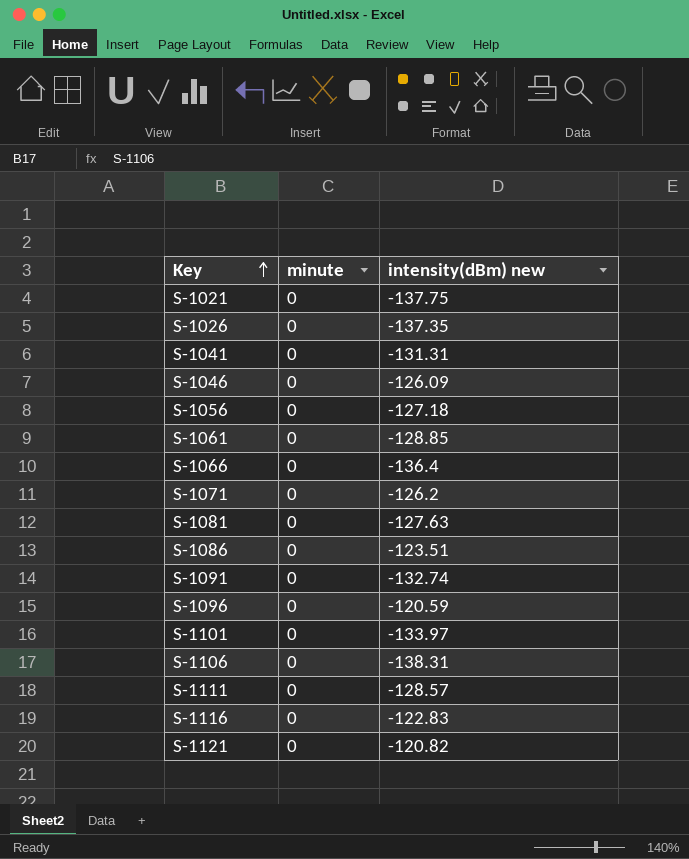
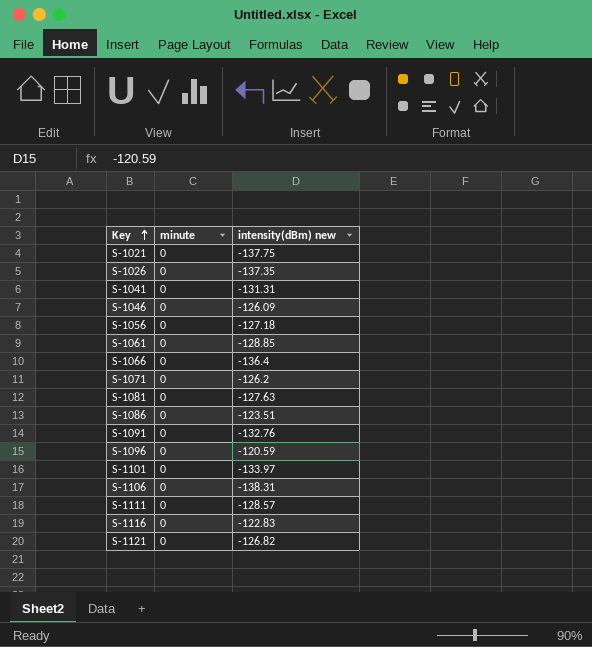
S-1091 | intensity(dBm) new: -132.74 -> -132.76
S-1121 | intensity(dBm) new: -120.82 -> -126.82

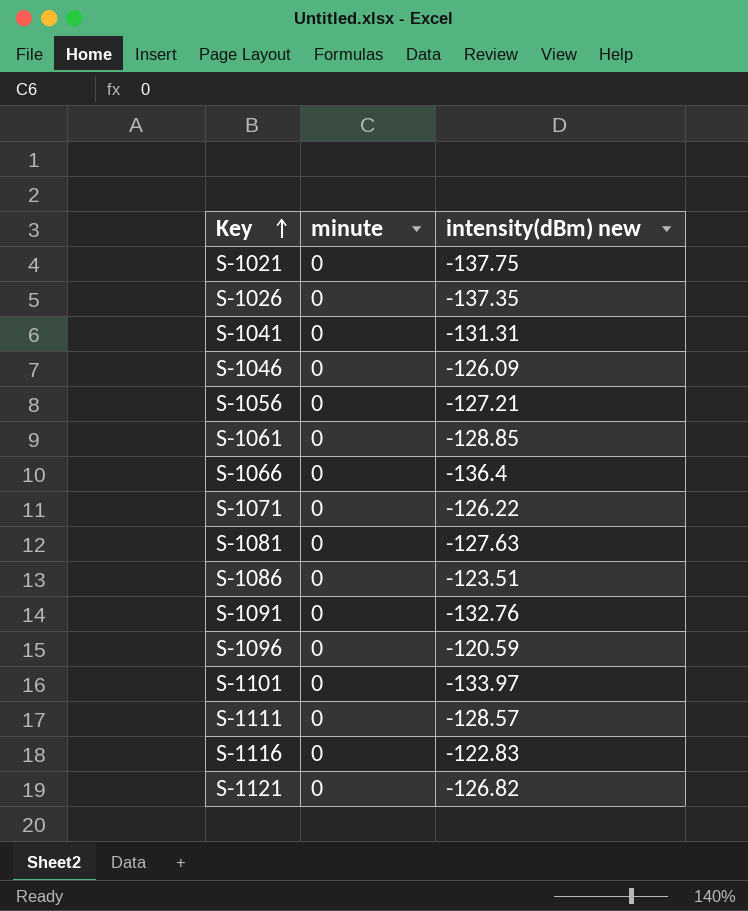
row S-1106: 0 | -138.31 -> none
S-1056 | intensity(dBm) new: -127.18 -> -127.21
S-1071 | intensity(dBm) new: -126.2 -> -126.22

